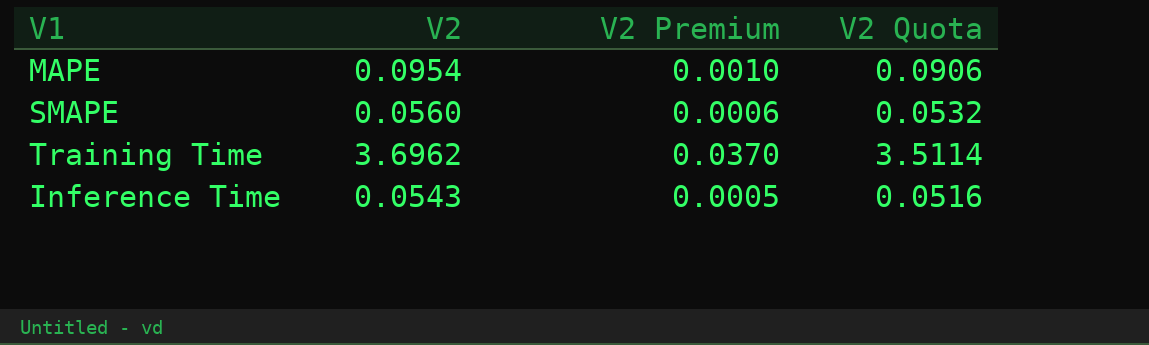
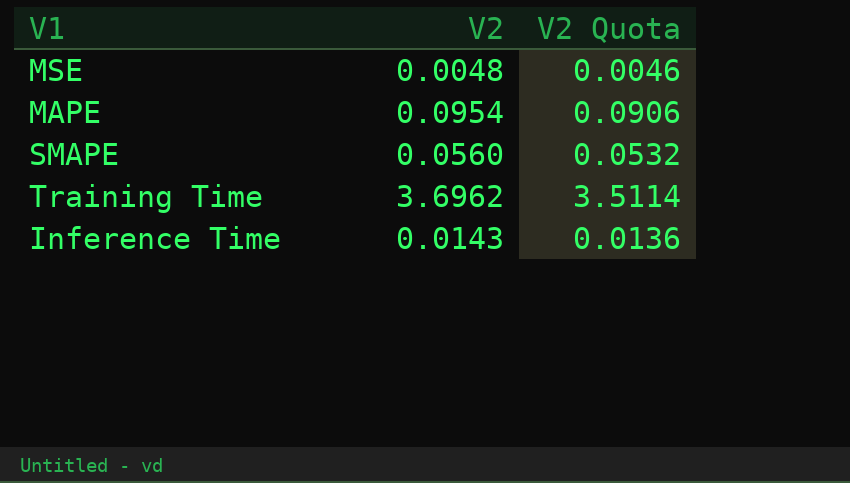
column V2 Premium | formula: [V2] * 0.01 -> none
row MSE: none -> 0.0048 | 0.0046
Inference Time | V2: 0.0543 -> 0.0143
Inference Time | V2 Quota: 0.0516 -> 0.0136

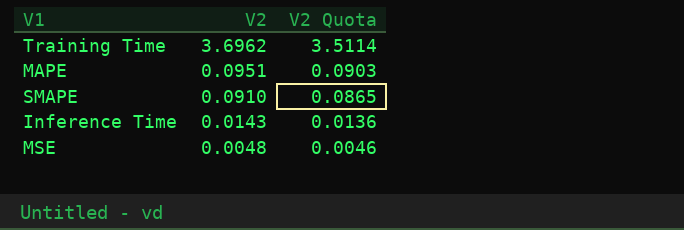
row order: none -> V2 descending
MAPE | V2: 0.0954 -> 0.0951
MAPE | V2 Quota: 0.0906 -> 0.0903
SMAPE | V2: 0.0560 -> 0.0910
SMAPE | V2 Quota: 0.0532 -> 0.0865

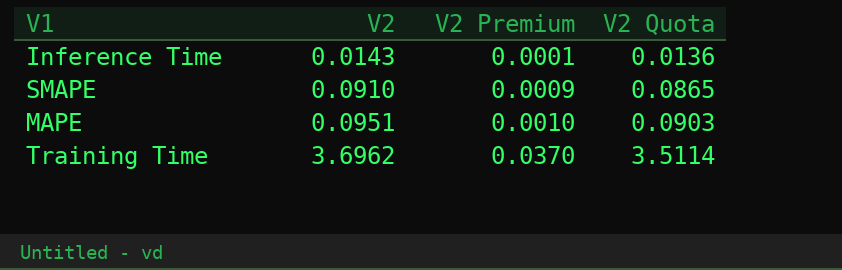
row order: V2 descending -> V2 ascending
column V2 Premium | formula: none -> [V2] * 0.01
row MSE: 0.0048 | 0.0046 -> none

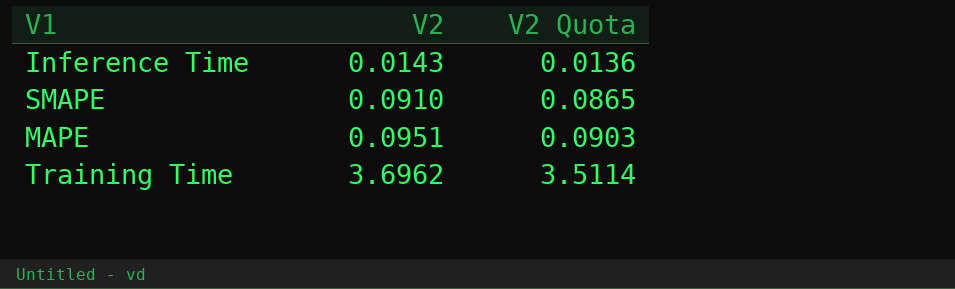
column V2 Premium | formula: [V2] * 0.01 -> none

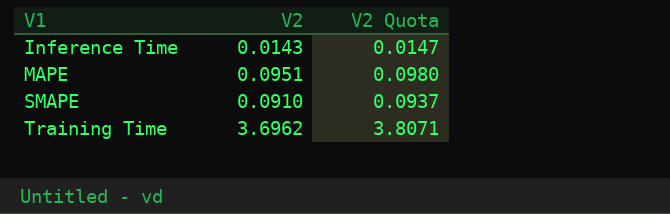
row order: V2 ascending -> V1 ascending
column V2 Quota | formula: [V2] * 0.95 -> [V2] * 1.03

